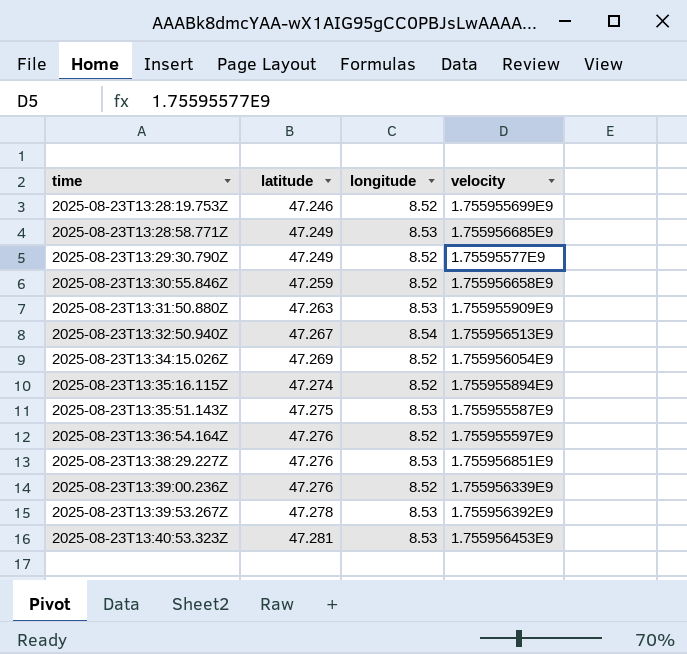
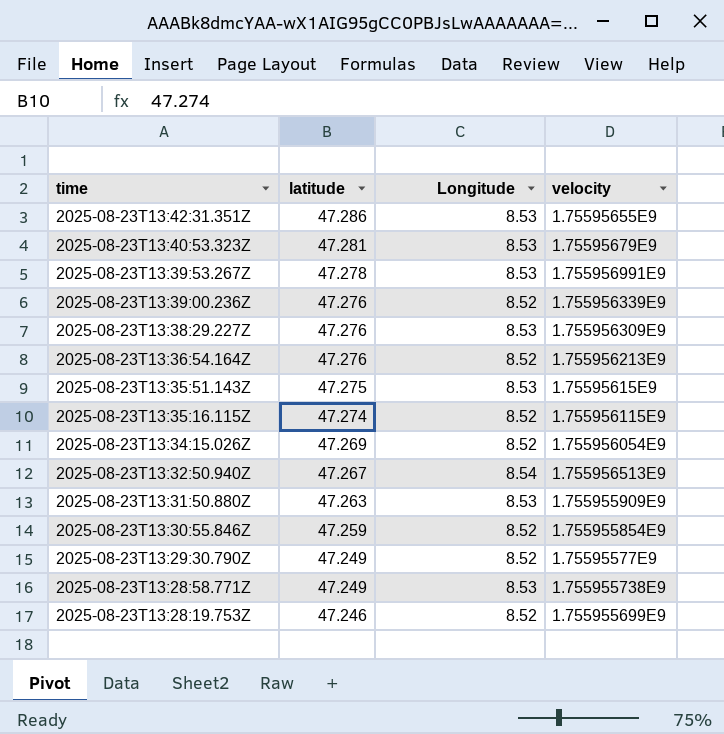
row order: time ascending -> time descending
column name: longitude -> Longitude
row 2025-08-23T13:42:31.351Z: none -> 47.286 | 8.53 | 1.75595655E9
2025-08-23T13:40:53.323Z | velocity: 1.755956453E9 -> 1.75595679E9
2025-08-23T13:39:53.267Z | velocity: 1.755956392E9 -> 1.755956991E9
2025-08-23T13:38:29.227Z | velocity: 1.755956851E9 -> 1.755956309E9
2025-08-23T13:36:54.164Z | velocity: 1.755955597E9 -> 1.755956213E9
2025-08-23T13:35:51.143Z | velocity: 1.755955587E9 -> 1.75595615E9
2025-08-23T13:35:16.115Z | velocity: 1.755955894E9 -> 1.755956115E9
2025-08-23T13:30:55.846Z | velocity: 1.755956658E9 -> 1.755955854E9
2025-08-23T13:28:58.771Z | velocity: 1.755956685E9 -> 1.755955738E9

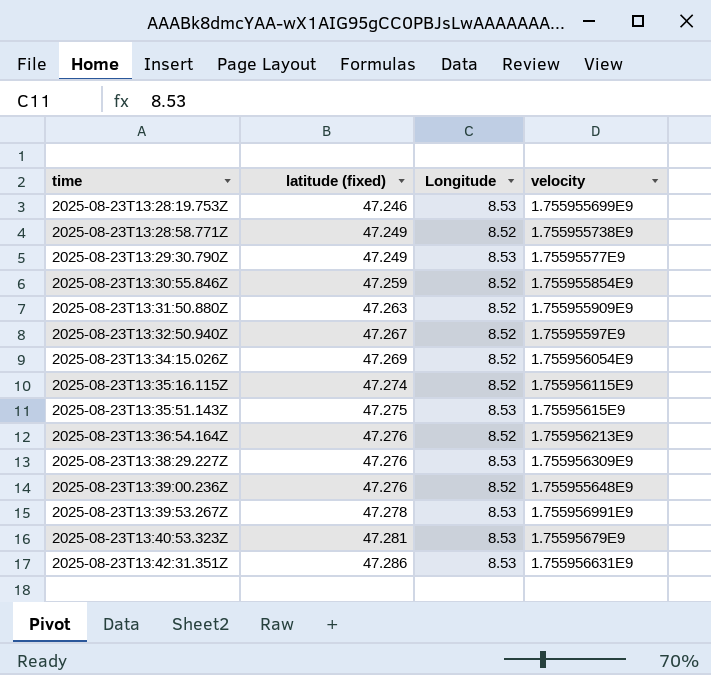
row order: time descending -> time ascending
column name: latitude -> latitude (fixed)
2025-08-23T13:28:19.753Z | Longitude: 8.52 -> 8.53
2025-08-23T13:28:58.771Z | Longitude: 8.53 -> 8.52
2025-08-23T13:29:30.790Z | Longitude: 8.52 -> 8.53
2025-08-23T13:31:50.880Z | Longitude: 8.53 -> 8.52
2025-08-23T13:32:50.940Z | Longitude: 8.54 -> 8.52
2025-08-23T13:32:50.940Z | velocity: 1.755956513E9 -> 1.75595597E9
2025-08-23T13:39:00.236Z | velocity: 1.755956339E9 -> 1.755955648E9
2025-08-23T13:42:31.351Z | velocity: 1.75595655E9 -> 1.755956631E9

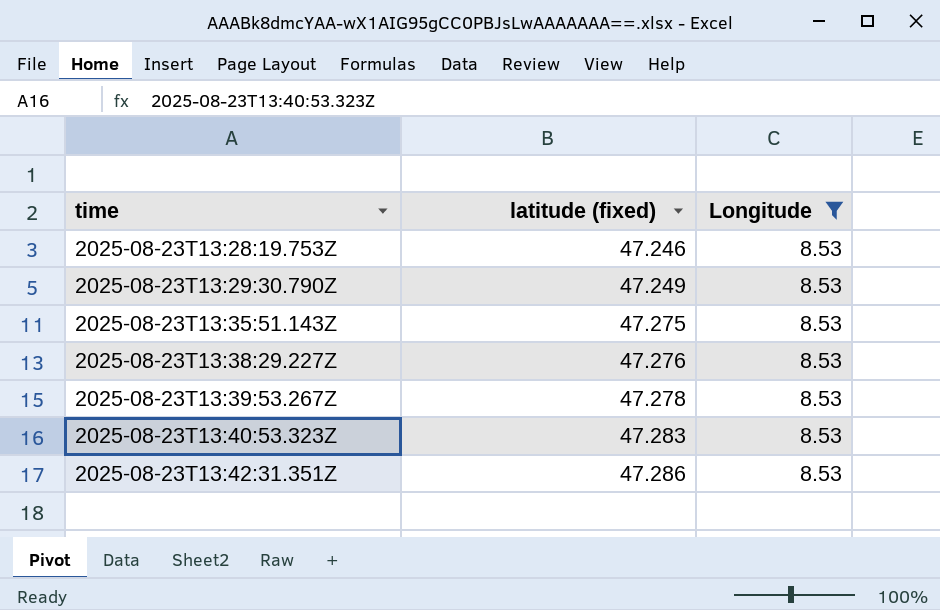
filter: none -> Longitude = 8.53
column velocity | position: 4 -> none
2025-08-23T13:40:53.323Z | latitude (fixed): 47.281 -> 47.283

